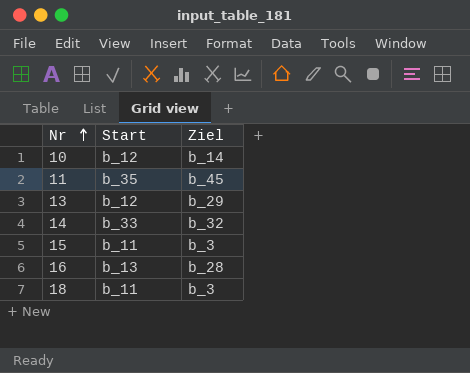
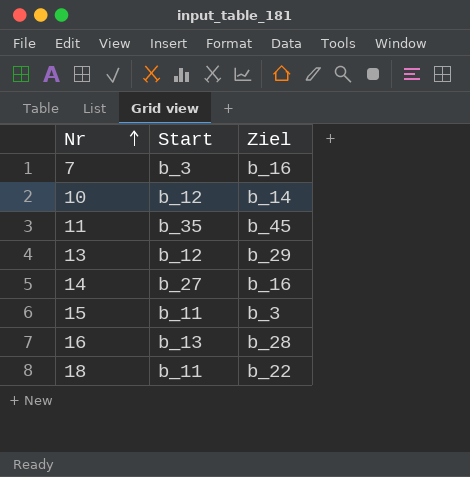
row 7: none -> b_3 | b_16
14 | Start: b_33 -> b_27
14 | Ziel: b_32 -> b_16
18 | Ziel: b_3 -> b_22

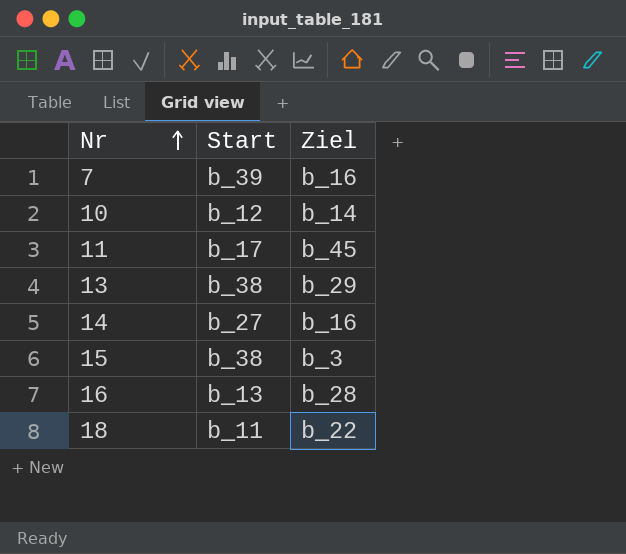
7 | Start: b_3 -> b_39
11 | Start: b_35 -> b_17
13 | Start: b_12 -> b_38
15 | Start: b_11 -> b_38

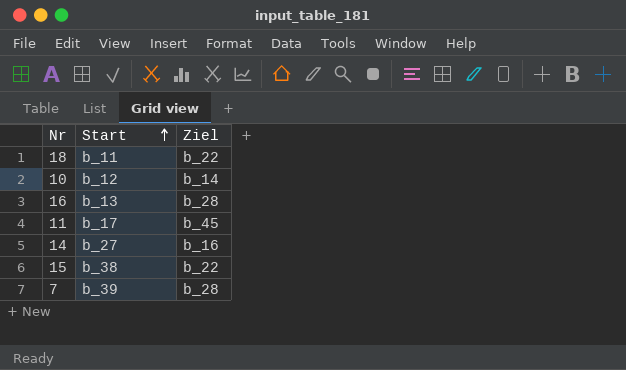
row order: Nr ascending -> Start ascending
row 13: b_38 | b_29 -> none
15 | Ziel: b_3 -> b_22
7 | Ziel: b_16 -> b_28

